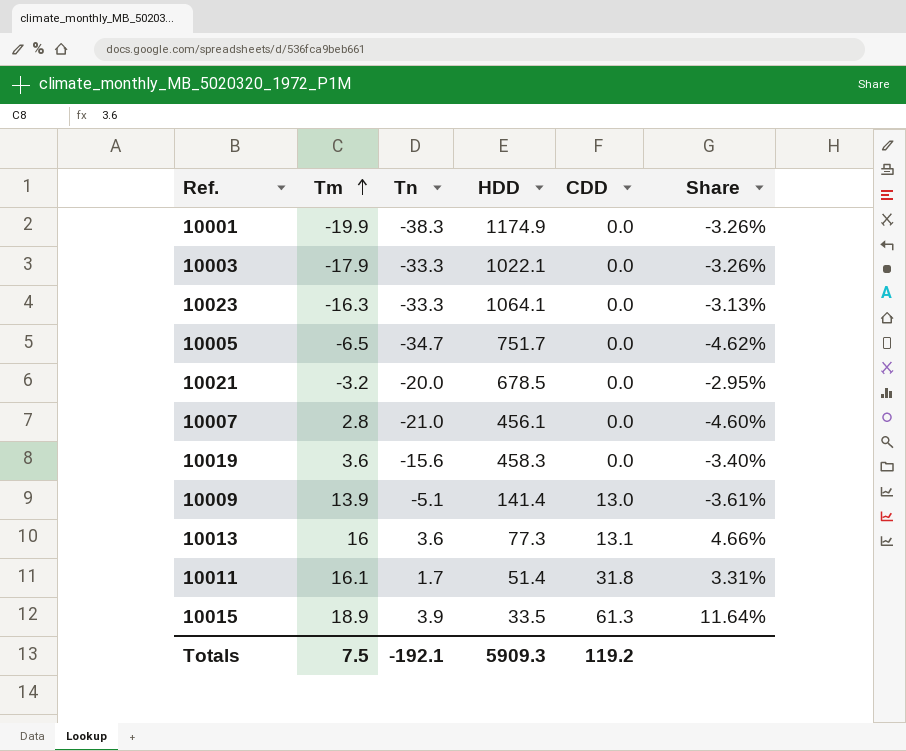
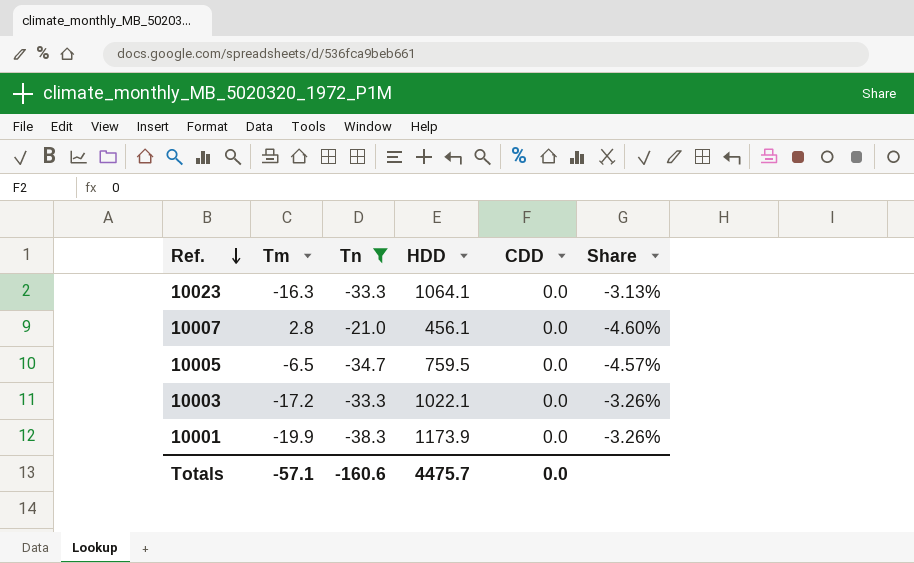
filter: none -> Tn <= -21.0
row order: Tm ascending -> Ref. descending
10005 | HDD: 751.7 -> 759.5
10005 | Share: -4.62% -> -4.57%
10003 | Tm: -17.9 -> -17.2
10001 | HDD: 1174.9 -> 1173.9
Totals | Tm: 7.5 -> -57.1
Totals | Tn: -192.1 -> -160.6
Totals | HDD: 5909.3 -> 4475.7
Totals | CDD: 119.2 -> 0.0

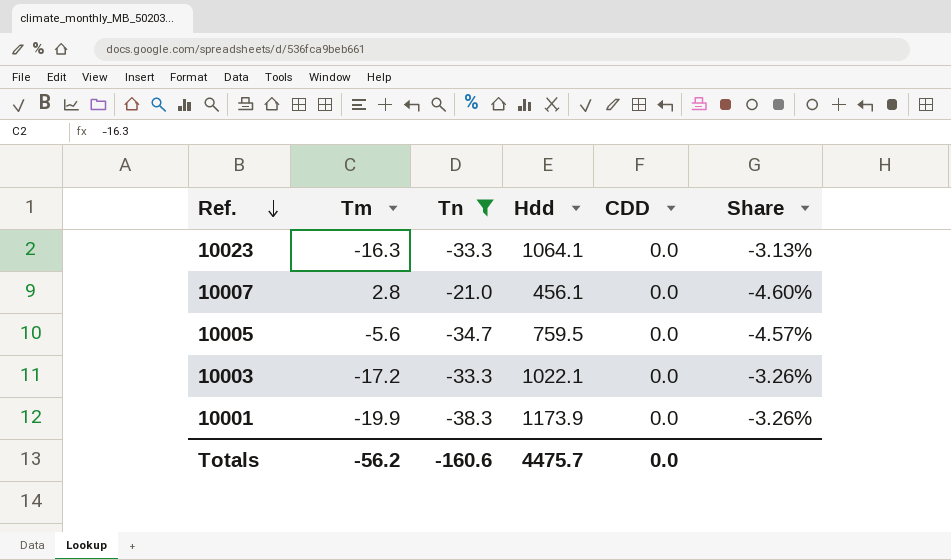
column name: HDD -> Hdd
10005 | Tm: -6.5 -> -5.6
Totals | Tm: -57.1 -> -56.2

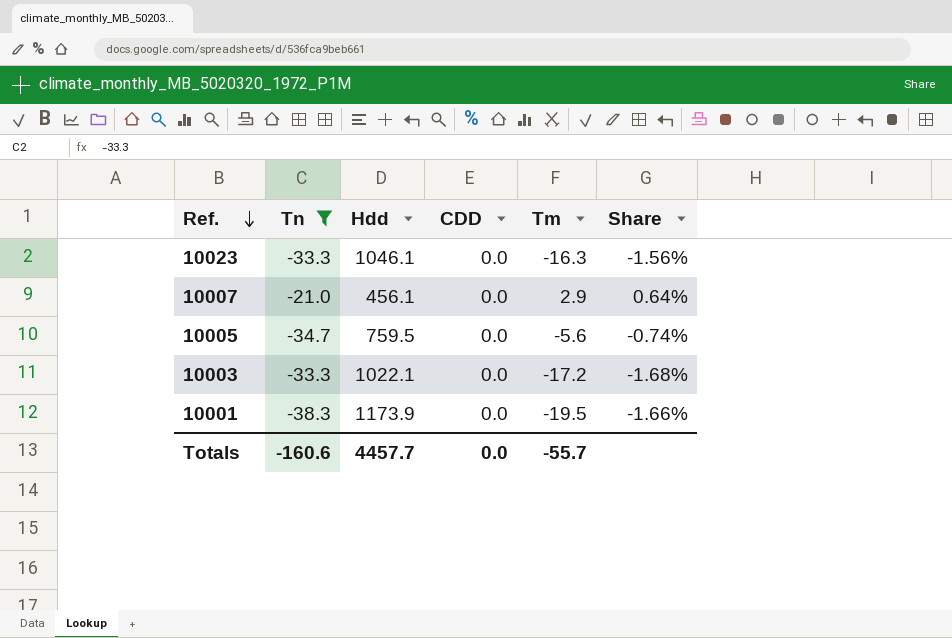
column Tm | position: 2 -> 5
column Share | formula: [Tn] / [Hdd] -> [Tm] / [Hdd]
10023 | Hdd: 1064.1 -> 1046.1
10007 | Tm: 2.8 -> 2.9
10001 | Tm: -19.9 -> -19.5
Totals | Hdd: 4475.7 -> 4457.7
Totals | Tm: -56.2 -> -55.7

